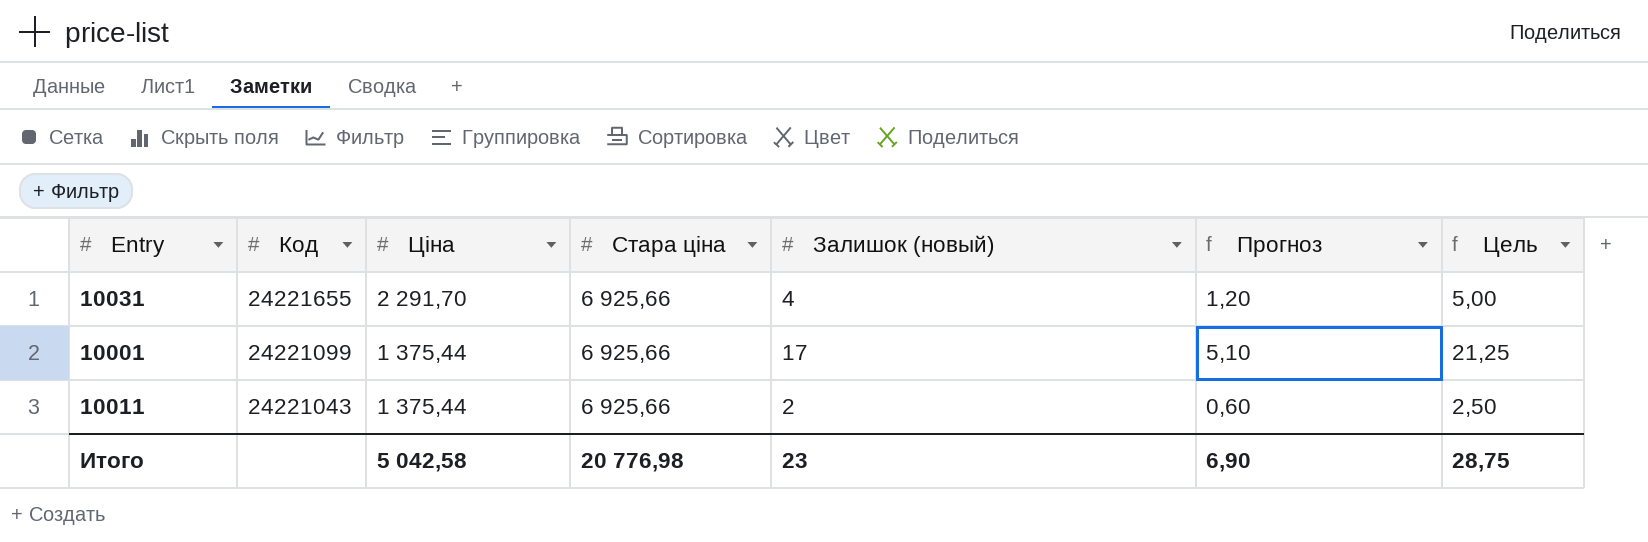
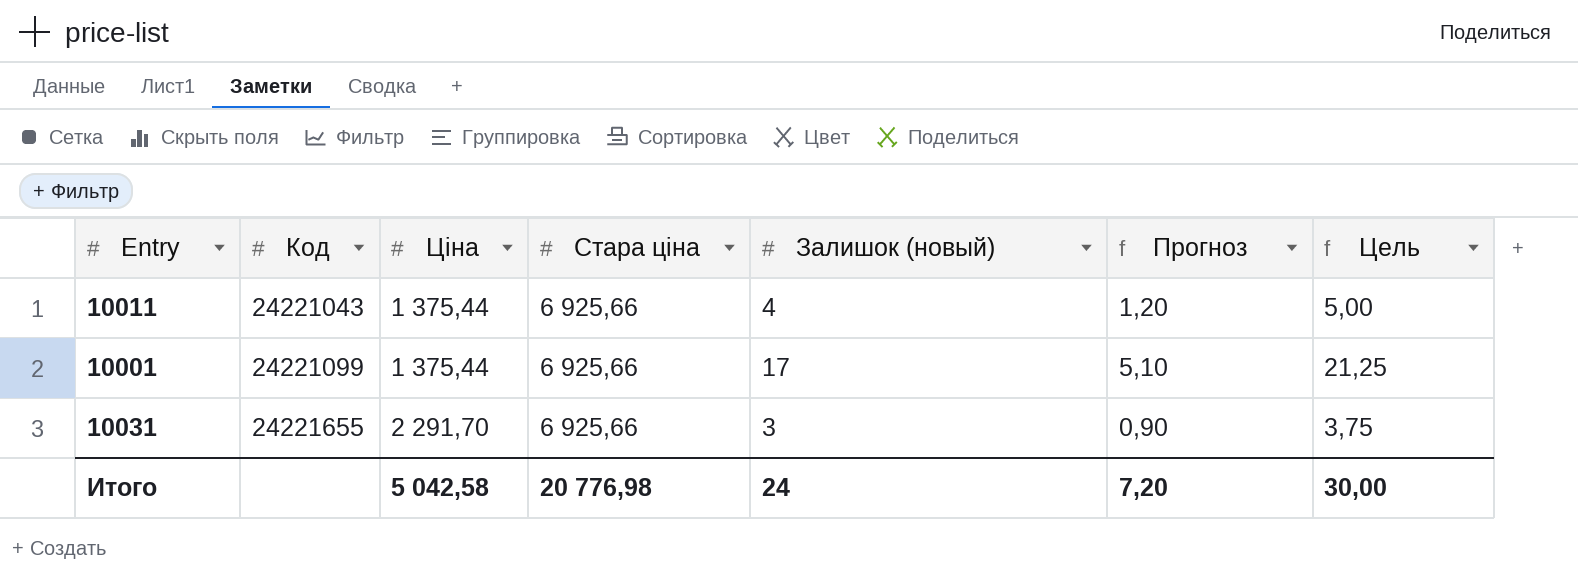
row order: Код descending -> Код ascending
10011 | Залишок (новый): 2 -> 4
10011 | Прогноз: 0,60 -> 1,20
10011 | Цель: 2,50 -> 5,00
10031 | Залишок (новый): 4 -> 3
10031 | Прогноз: 1,20 -> 0,90
10031 | Цель: 5,00 -> 3,75
Итого | Залишок (новый): 23 -> 24
Итого | Прогноз: 6,90 -> 7,20
Итого | Цель: 28,75 -> 30,00

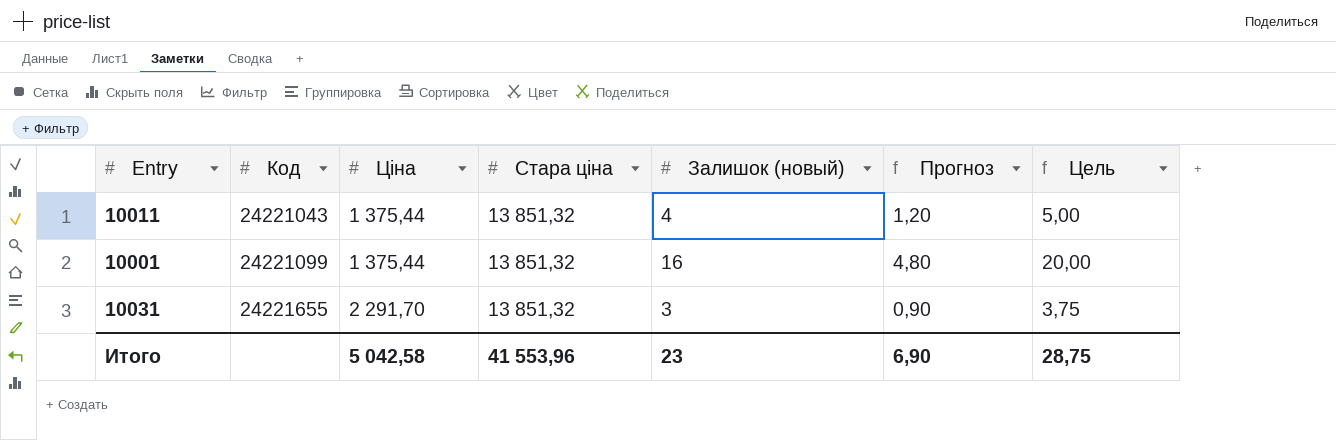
10011 | Стара ціна: 6 925,66 -> 13 851,32
10001 | Стара ціна: 6 925,66 -> 13 851,32
10001 | Залишок (новый): 17 -> 16
10001 | Прогноз: 5,10 -> 4,80
10001 | Цель: 21,25 -> 20,00
10031 | Стара ціна: 6 925,66 -> 13 851,32
Итого | Стара ціна: 20 776,98 -> 41 553,96
Итого | Залишок (новый): 24 -> 23
Итого | Прогноз: 7,20 -> 6,90
Итого | Цель: 30,00 -> 28,75

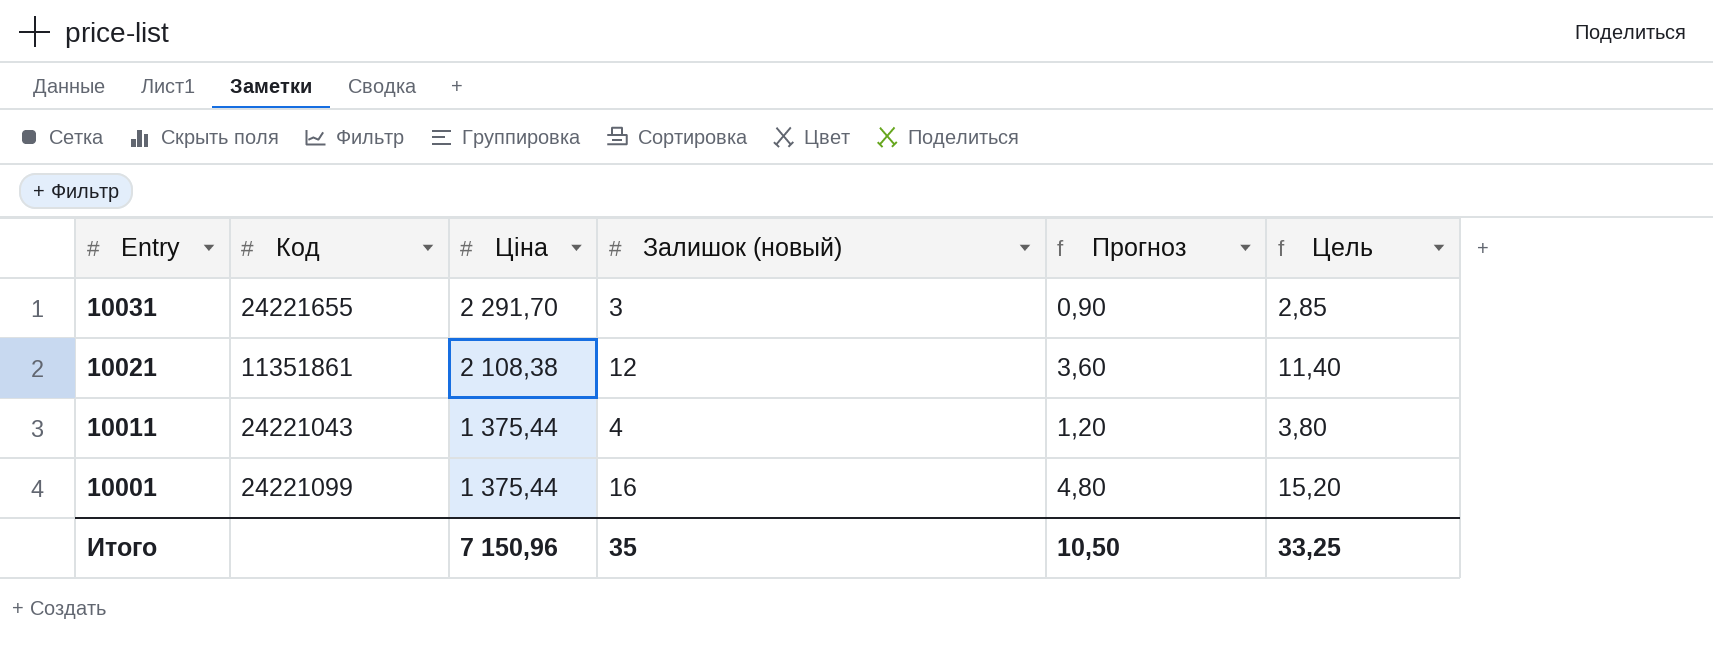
row order: Код ascending -> Entry descending
column Стара ціна | position: 4 -> none
column Цель | formula: [Залишок (новый)] * 1,25 -> [Залишок (новый)] * 0,95
row 10021: none -> 11351861 | 2 108,38 | 12 | 3,60 | 11,40
Итого | Ціна: 5 042,58 -> 7 150,96
Итого | Залишок (новый): 23 -> 35
Итого | Прогноз: 6,90 -> 10,50
Итого | Цель: 28,75 -> 33,25

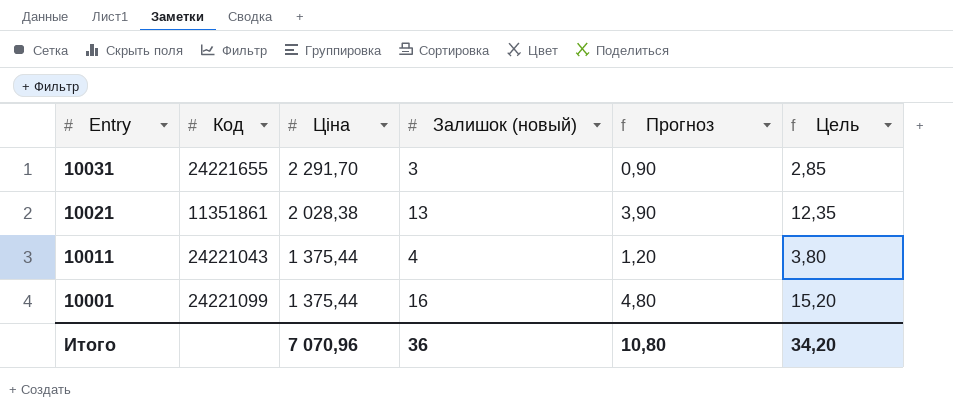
10021 | Ціна: 2 108,38 -> 2 028,38
10021 | Залишок (новый): 12 -> 13
10021 | Прогноз: 3,60 -> 3,90
10021 | Цель: 11,40 -> 12,35
Итого | Ціна: 7 150,96 -> 7 070,96
Итого | Залишок (новый): 35 -> 36
Итого | Прогноз: 10,50 -> 10,80
Итого | Цель: 33,25 -> 34,20

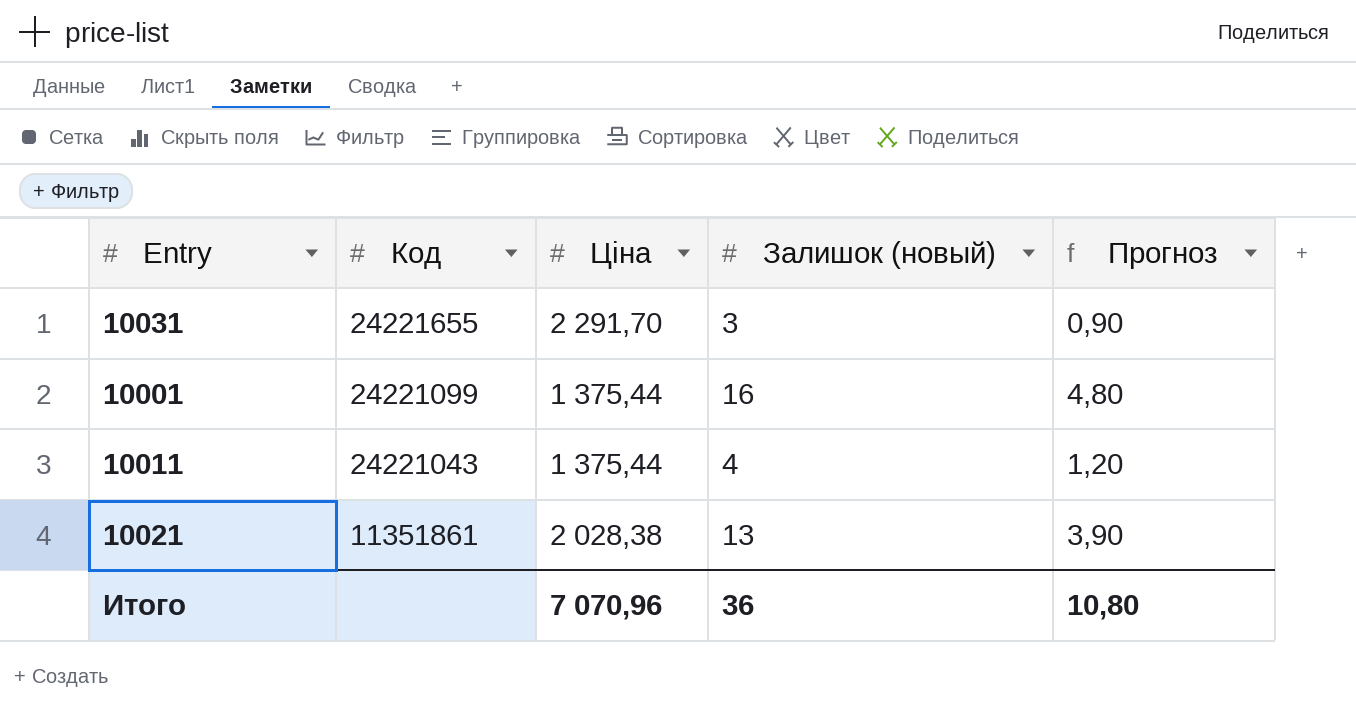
row order: Entry descending -> Код descending
column Цель | formula: [Залишок (новый)] * 0,95 -> none

